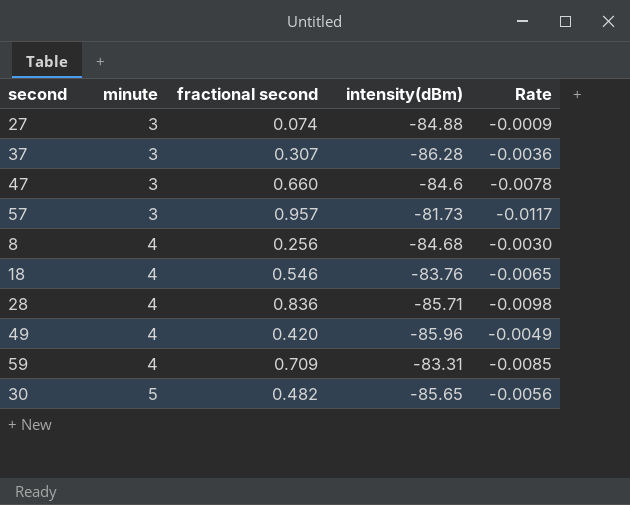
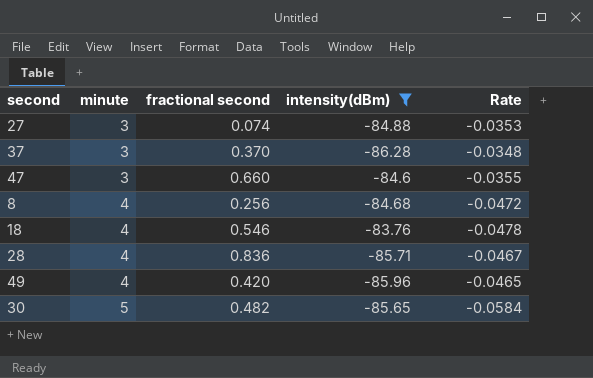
filter: none -> intensity(dBm) <= -83.76
column Rate | formula: [fractional second] / [intensity(dBm)] -> [minute] / [intensity(dBm)]
37 | fractional second: 0.307 -> 0.370

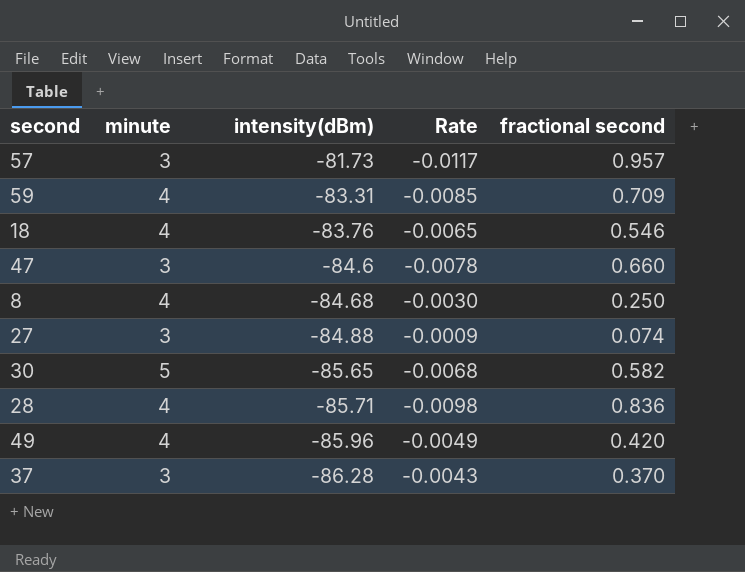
filter: intensity(dBm) <= -83.76 -> none
row order: minute ascending -> intensity(dBm) descending
column Rate | formula: [minute] / [intensity(dBm)] -> [fractional second] / [intensity(dBm)]
column fractional second | position: 3 -> 5
8 | fractional second: 0.256 -> 0.250
30 | fractional second: 0.482 -> 0.582

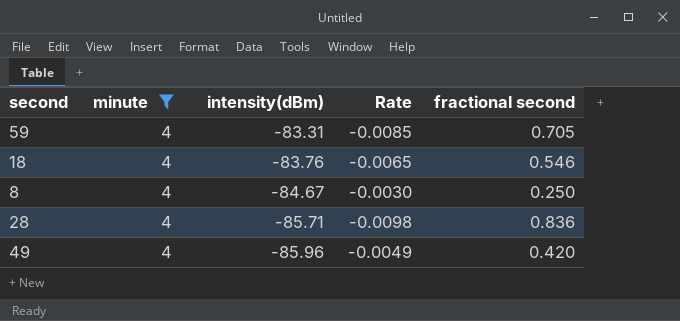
filter: none -> minute = 4
59 | fractional second: 0.709 -> 0.705
8 | intensity(dBm): -84.68 -> -84.67

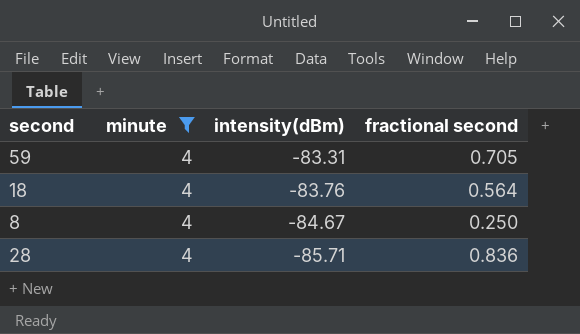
column Rate | formula: [fractional second] / [intensity(dBm)] -> none
row 49: 4 | -85.96 | -0.0049 | 0.420 -> none
18 | fractional second: 0.546 -> 0.564

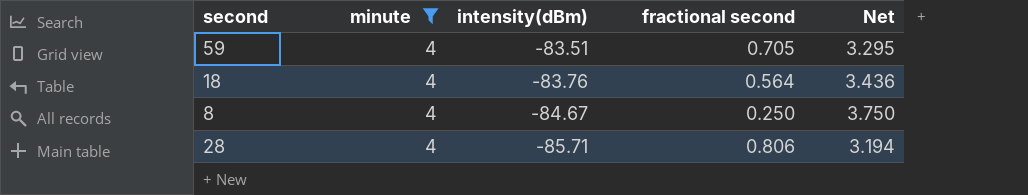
column Net | formula: none -> [minute] - [fractional second]
59 | intensity(dBm): -83.31 -> -83.51
28 | fractional second: 0.836 -> 0.806

